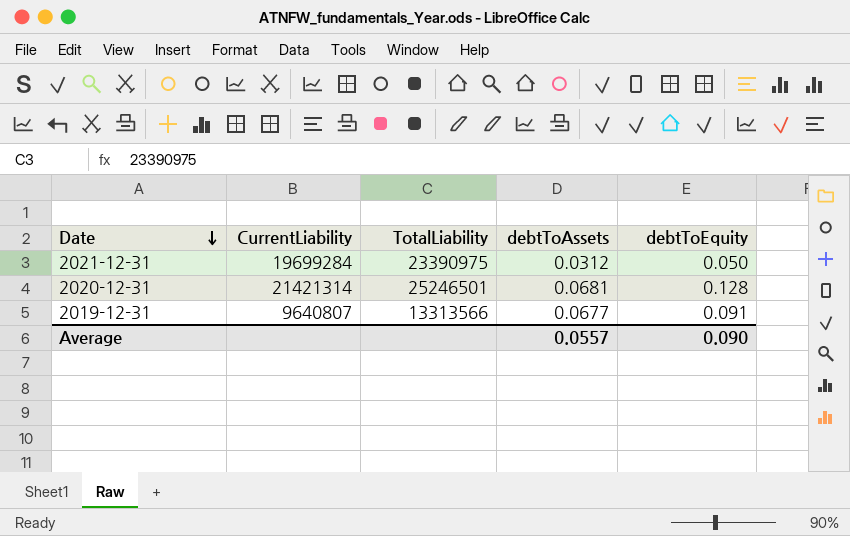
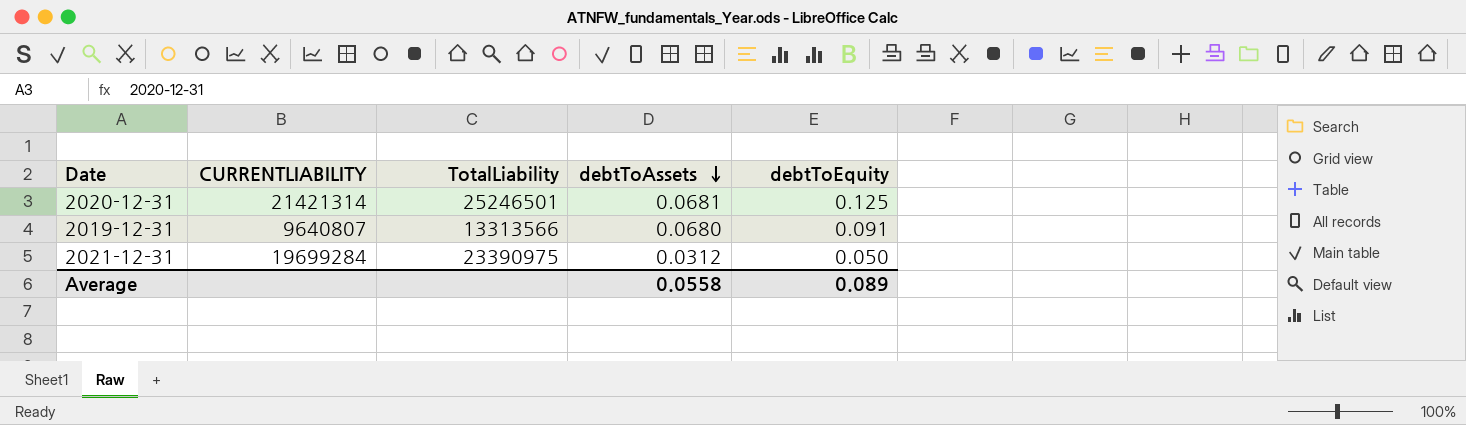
row order: Date descending -> debtToAssets descending
column name: CurrentLiability -> CURRENTLIABILITY
2020-12-31 | debtToEquity: 0.128 -> 0.125
2019-12-31 | debtToAssets: 0.0677 -> 0.0680
Average | debtToAssets: 0.0557 -> 0.0558
Average | debtToEquity: 0.090 -> 0.089

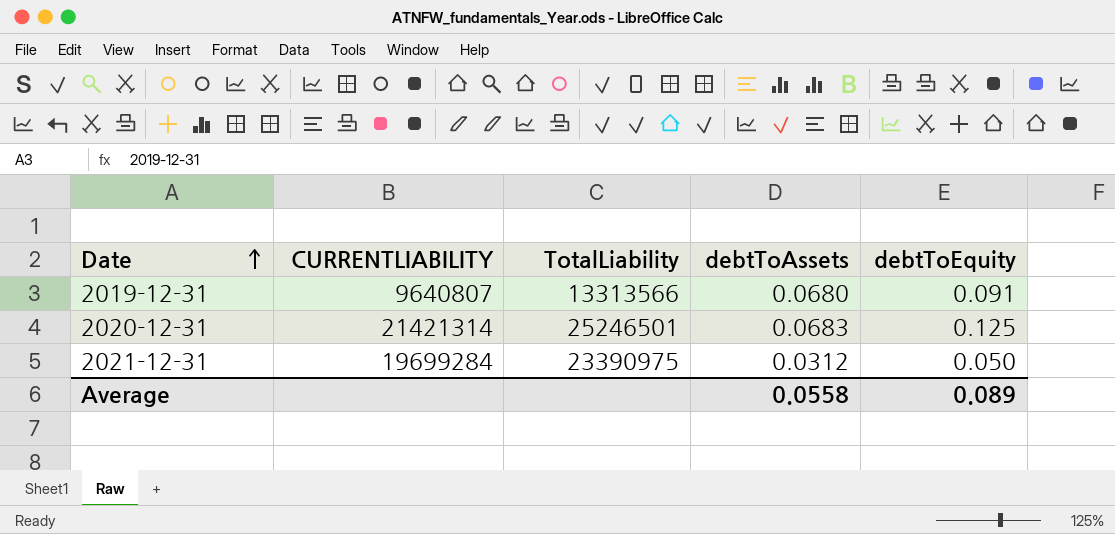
row order: debtToAssets descending -> Date ascending
2020-12-31 | debtToAssets: 0.0681 -> 0.0683

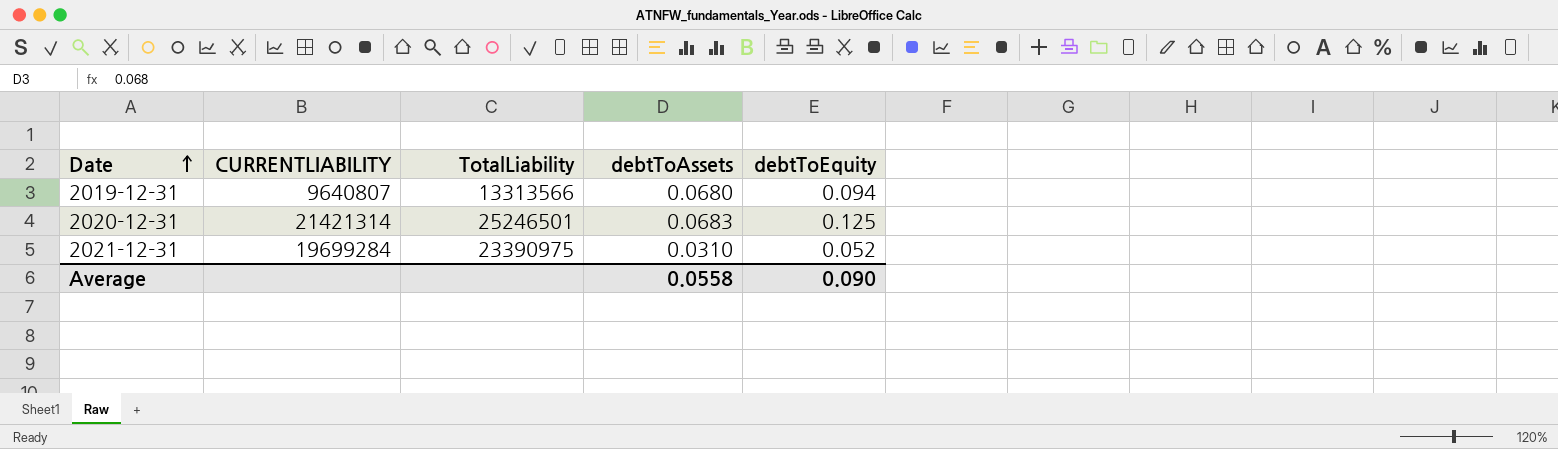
2019-12-31 | debtToEquity: 0.091 -> 0.094
2021-12-31 | debtToAssets: 0.0312 -> 0.0310
2021-12-31 | debtToEquity: 0.050 -> 0.052
Average | debtToEquity: 0.089 -> 0.090

